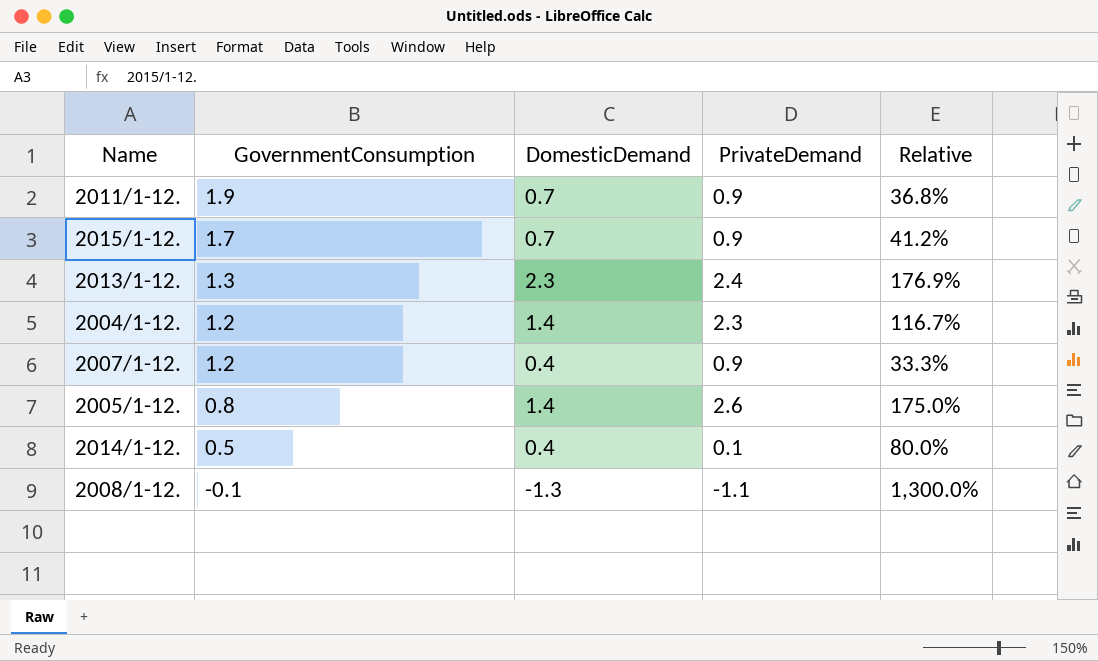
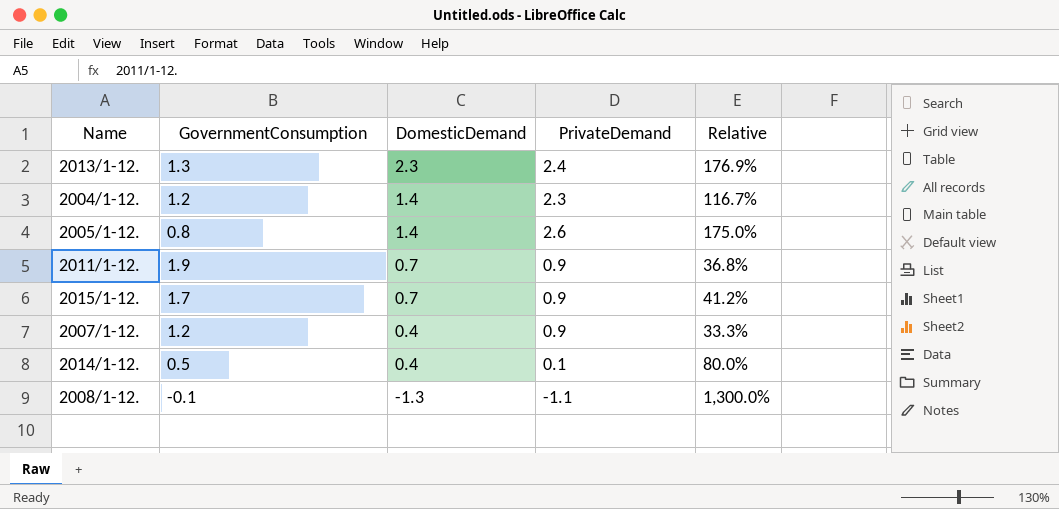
row order: GovernmentConsumption descending -> DomesticDemand descending

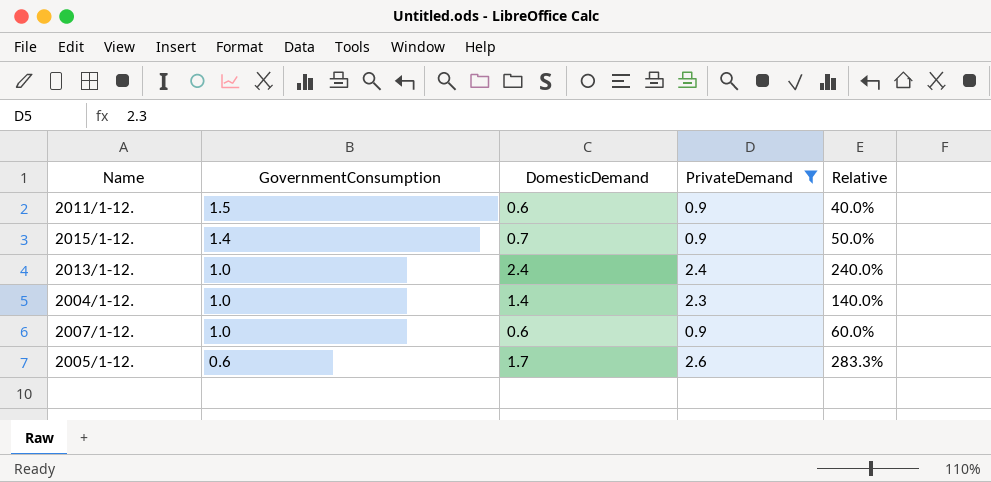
filter: none -> PrivateDemand >= 0.9
row order: DomesticDemand descending -> GovernmentConsumption descending
2011/1-12. | GovernmentConsumption: 1.9 -> 1.5
2011/1-12. | DomesticDemand: 0.7 -> 0.6
2011/1-12. | Relative: 36.8% -> 40.0%
2015/1-12. | GovernmentConsumption: 1.7 -> 1.4
2015/1-12. | Relative: 41.2% -> 50.0%
2013/1-12. | GovernmentConsumption: 1.3 -> 1.0
2013/1-12. | DomesticDemand: 2.3 -> 2.4
2013/1-12. | Relative: 176.9% -> 240.0%
2004/1-12. | GovernmentConsumption: 1.2 -> 1.0
2004/1-12. | Relative: 116.7% -> 140.0%
2007/1-12. | GovernmentConsumption: 1.2 -> 1.0
2007/1-12. | DomesticDemand: 0.4 -> 0.6
2007/1-12. | Relative: 33.3% -> 60.0%
2005/1-12. | GovernmentConsumption: 0.8 -> 0.6
2005/1-12. | DomesticDemand: 1.4 -> 1.7
2005/1-12. | Relative: 175.0% -> 283.3%

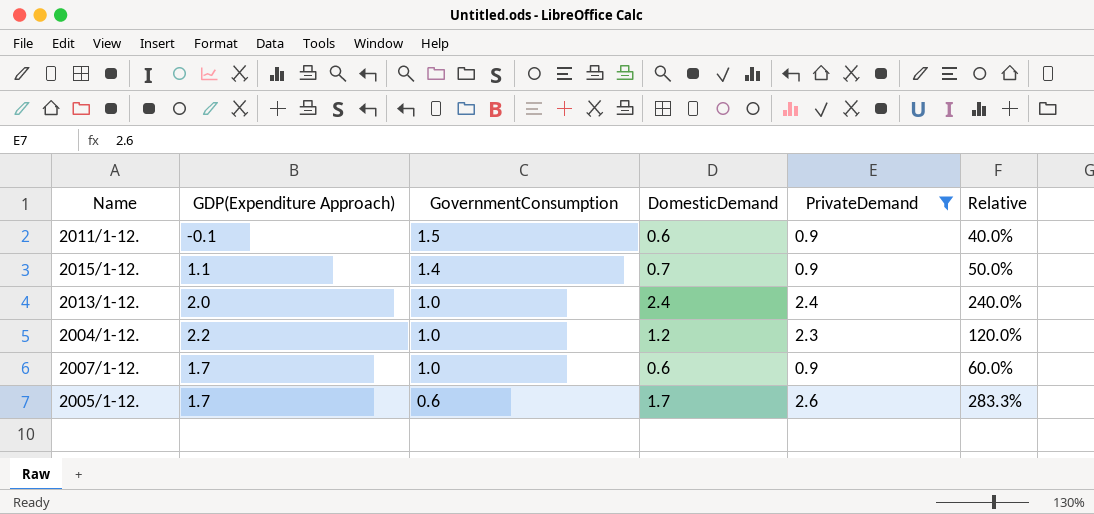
column GDP(Expenditure Approach) | position: none -> 2
2004/1-12. | DomesticDemand: 1.4 -> 1.2
2004/1-12. | Relative: 140.0% -> 120.0%

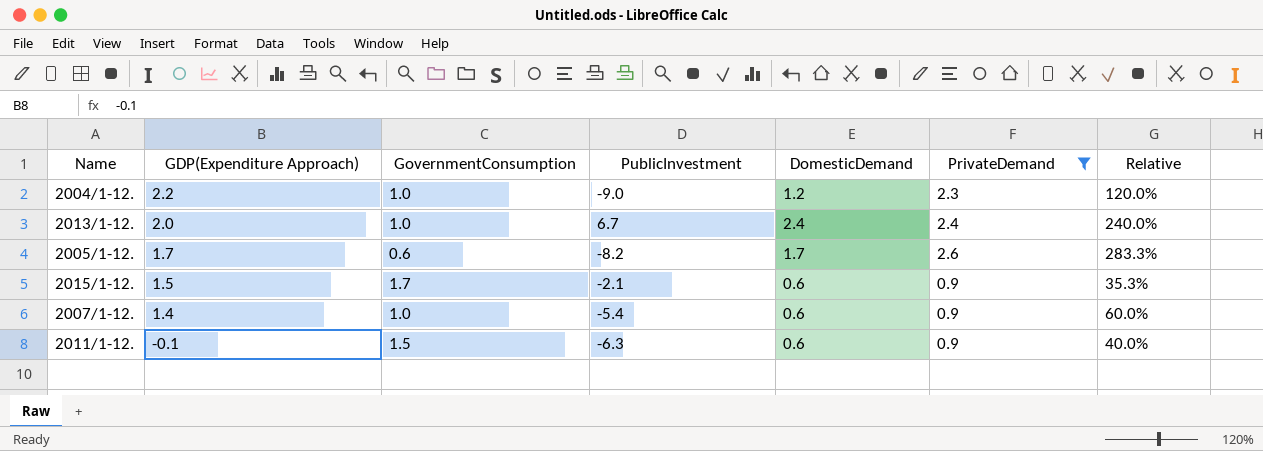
row order: GovernmentConsumption descending -> GDP(Expenditure Approach) descending
column PublicInvestment | position: none -> 4
2015/1-12. | GDP(Expenditure Approach): 1.1 -> 1.5
2015/1-12. | GovernmentConsumption: 1.4 -> 1.7
2015/1-12. | DomesticDemand: 0.7 -> 0.6
2015/1-12. | Relative: 50.0% -> 35.3%
2007/1-12. | GDP(Expenditure Approach): 1.7 -> 1.4

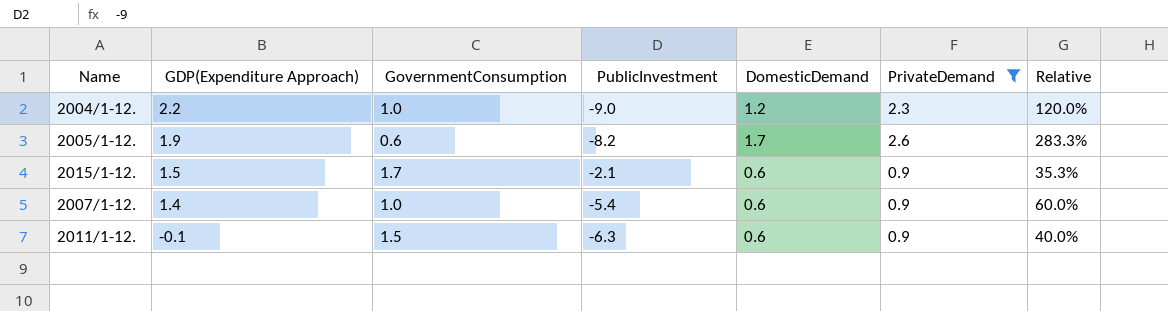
row 2013/1-12.: 2.0 | 1.0 | 6.7 | 2.4 | 2.4 | 240.0% -> none
2005/1-12. | GDP(Expenditure Approach): 1.7 -> 1.9

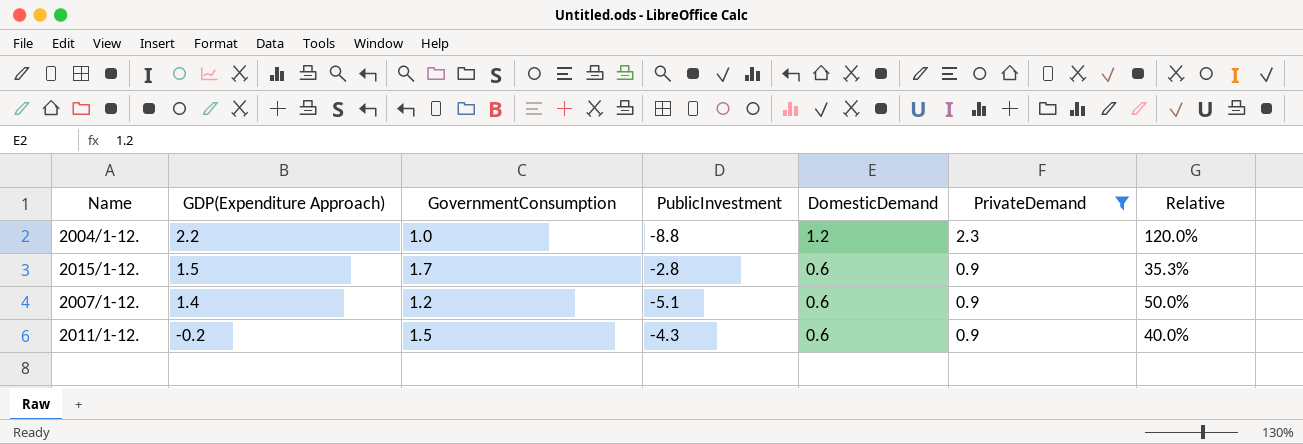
row 2005/1-12.: 1.9 | 0.6 | -8.2 | 1.7 | 2.6 | 283.3% -> none
2004/1-12. | PublicInvestment: -9.0 -> -8.8
2015/1-12. | PublicInvestment: -2.1 -> -2.8
2007/1-12. | GovernmentConsumption: 1.0 -> 1.2
2007/1-12. | PublicInvestment: -5.4 -> -5.1
2007/1-12. | Relative: 60.0% -> 50.0%
2011/1-12. | GDP(Expenditure Approach): -0.1 -> -0.2
2011/1-12. | PublicInvestment: -6.3 -> -4.3

